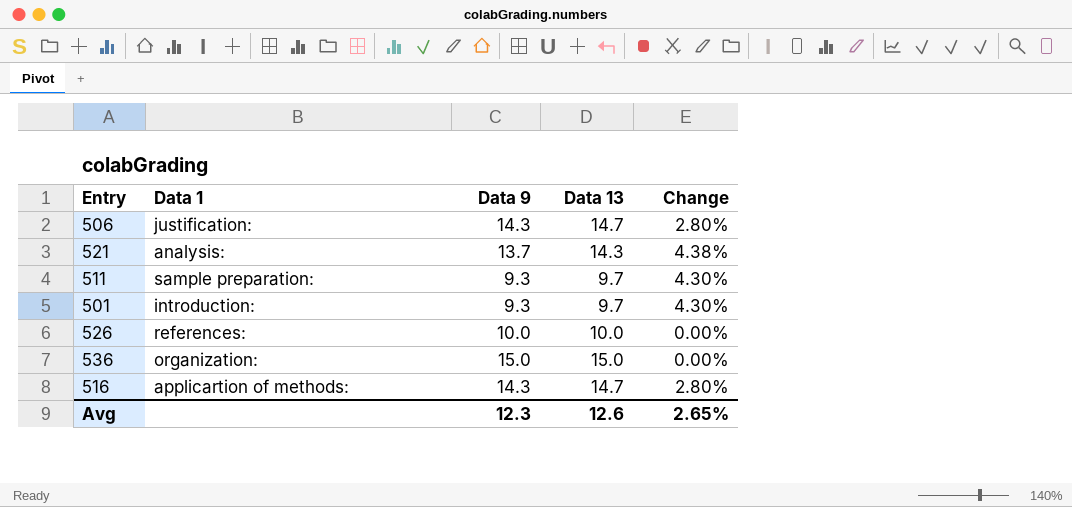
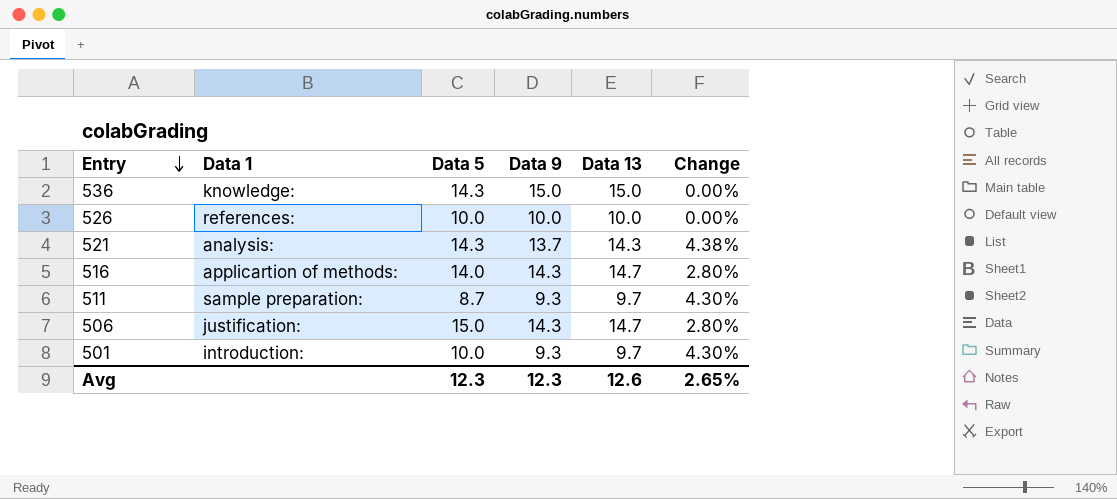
row order: none -> Entry descending
column Data 5 | position: none -> 3
536 | Data 1: organization: -> knowledge:

